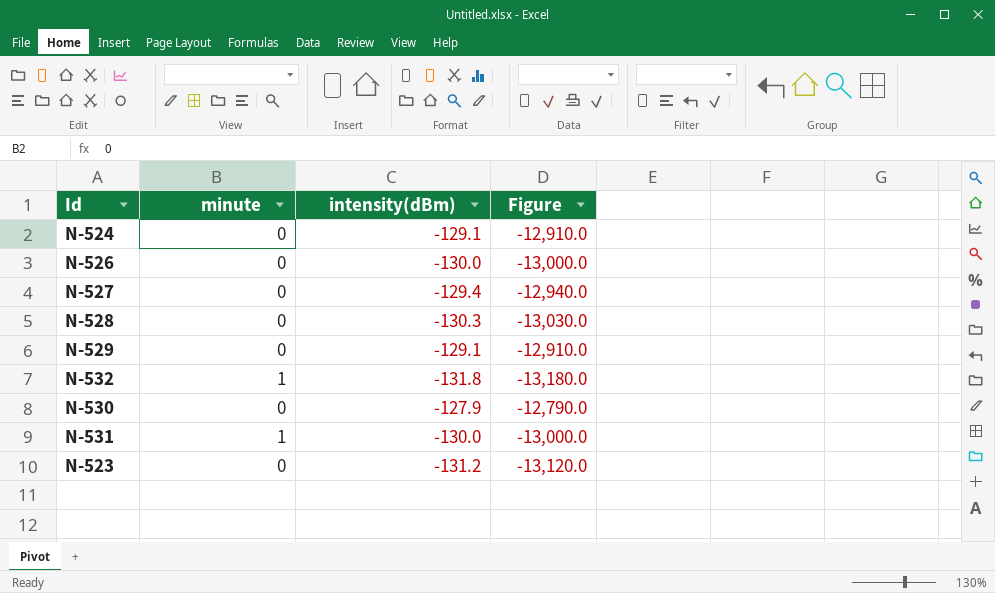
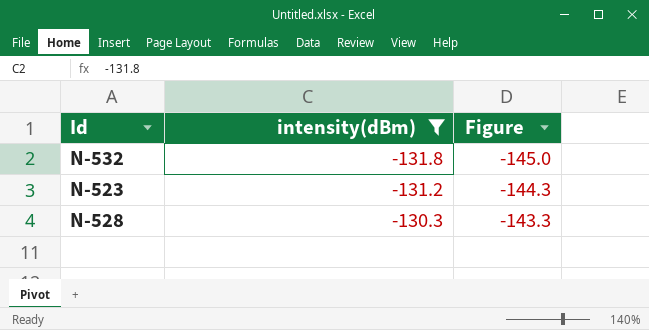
filter: none -> intensity(dBm) <= -130.3
row order: none -> intensity(dBm) ascending
column minute | position: 2 -> none
column Figure | formula: [intensity(dBm)] * 100 -> [intensity(dBm)] * 1.1

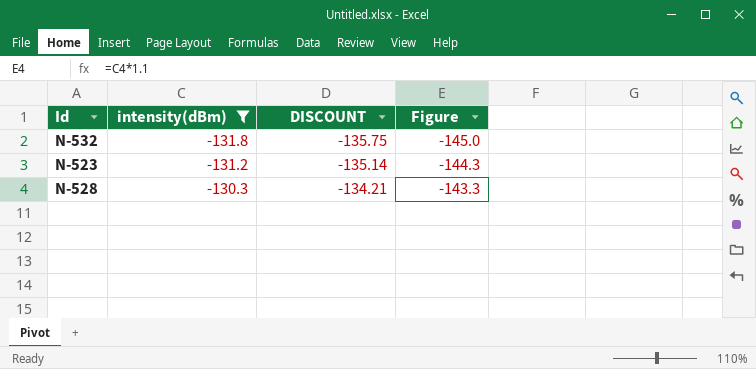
column DISCOUNT | formula: none -> [intensity(dBm)] * 1.03

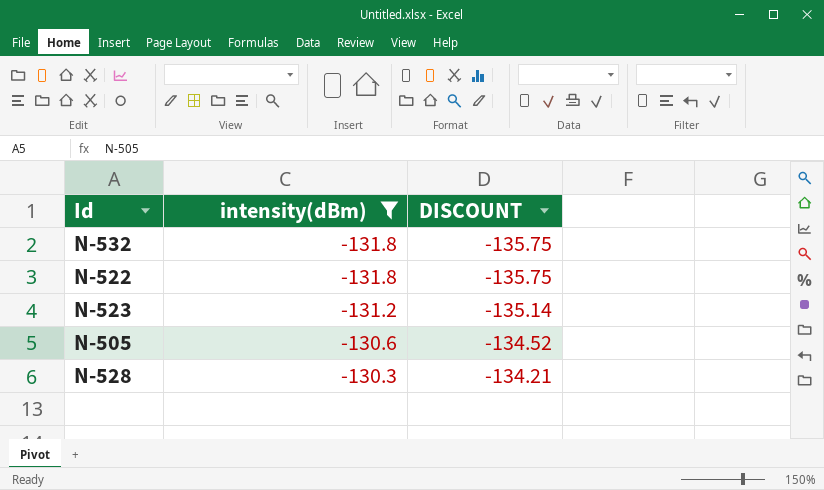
column Figure | formula: [intensity(dBm)] * 1.1 -> none
row N-522: none -> -131.8 | -135.75
row N-505: none -> -130.6 | -134.52

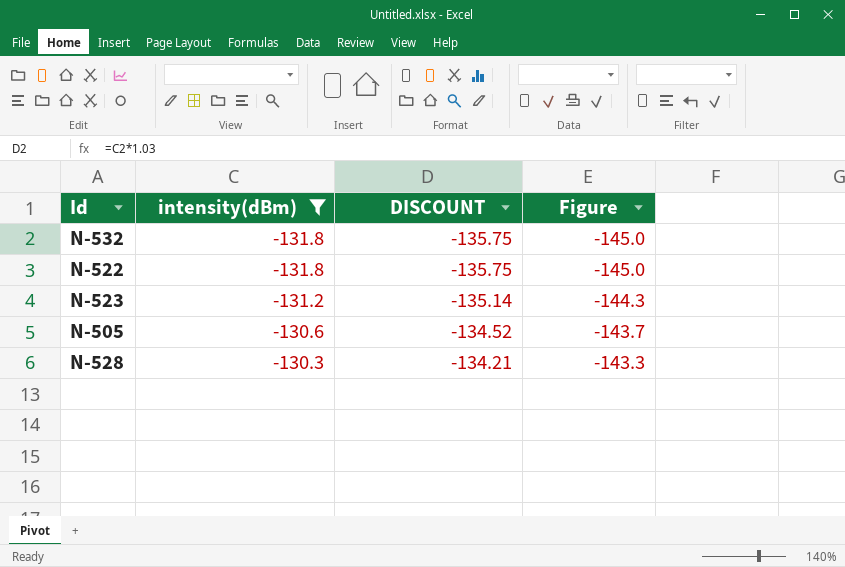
column Figure | formula: none -> [intensity(dBm)] * 1.1

